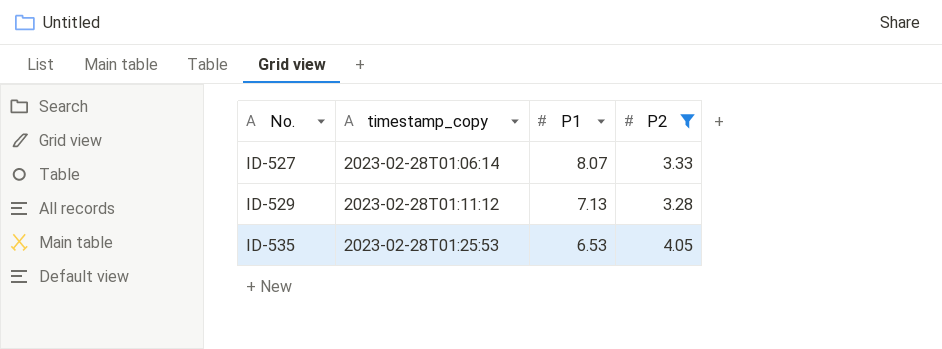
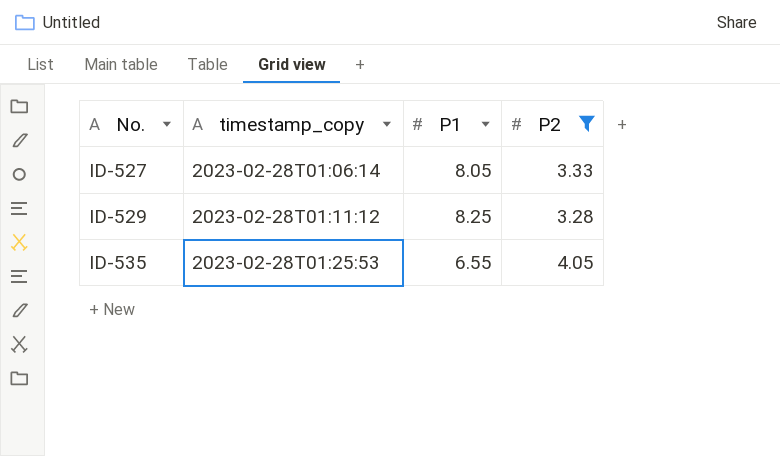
ID-527 | P1: 8.07 -> 8.05
ID-529 | P1: 7.13 -> 8.25
ID-535 | P1: 6.53 -> 6.55

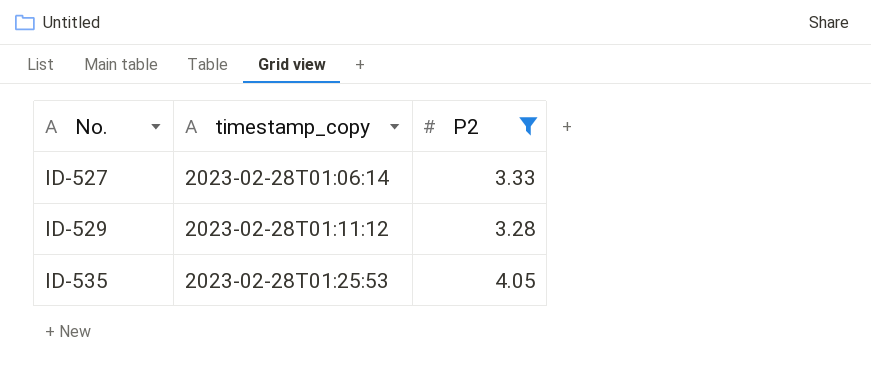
column P1 | position: 3 -> none

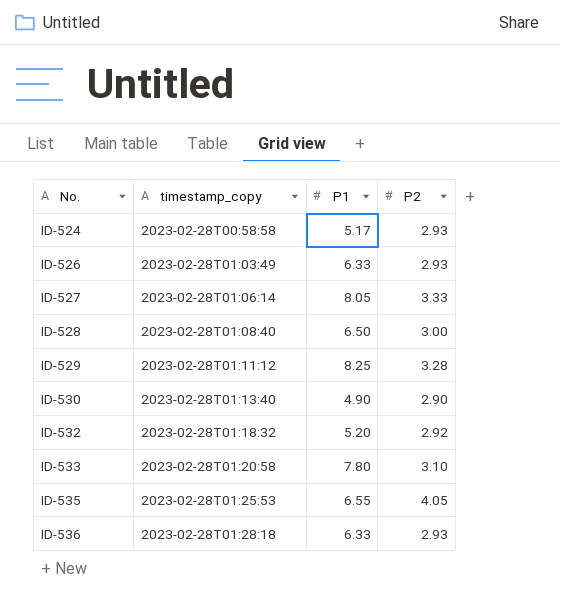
filter: P2 >= 3.28 -> none
column P1 | position: none -> 3

